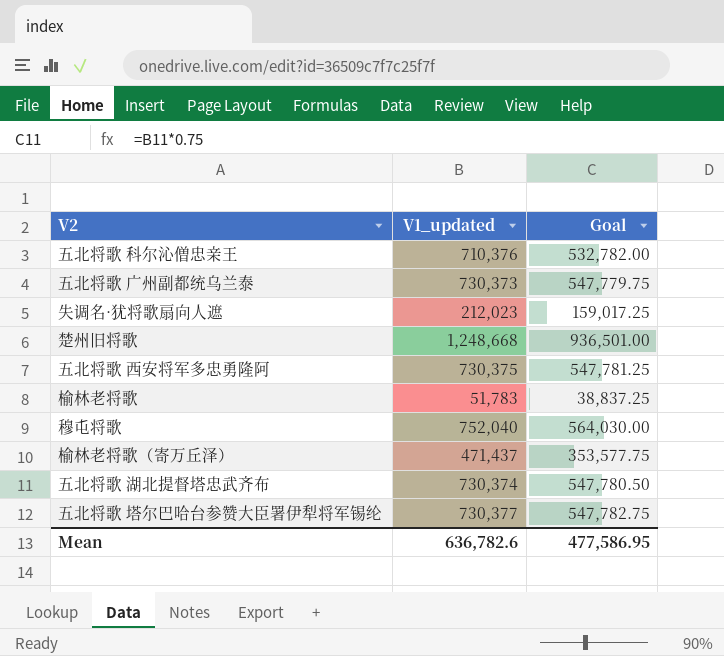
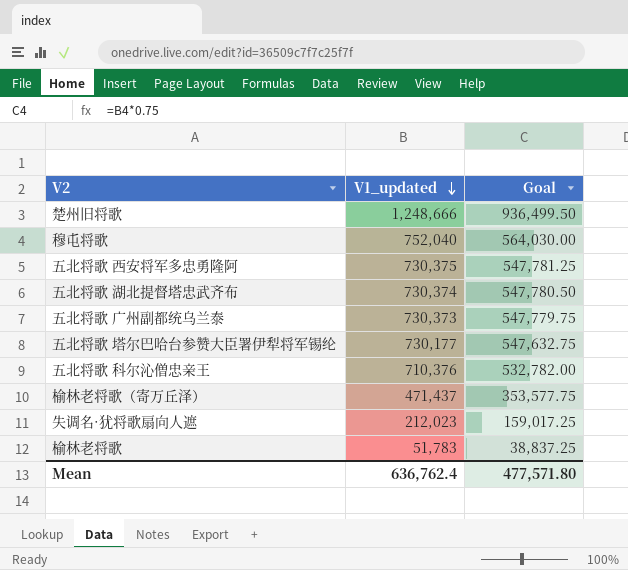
row order: none -> V1_updated descending
楚州旧将歌 | V1_updated: 1,248,668 -> 1,248,666
楚州旧将歌 | Goal: 936,501.00 -> 936,499.50
五北将歌 塔尔巴哈台参赞大臣署伊犁将军锡纶 | V1_updated: 730,377 -> 730,177
五北将歌 塔尔巴哈台参赞大臣署伊犁将军锡纶 | Goal: 547,782.75 -> 547,632.75
Mean | V1_updated: 636,782.6 -> 636,762.4
Mean | Goal: 477,586.95 -> 477,571.80

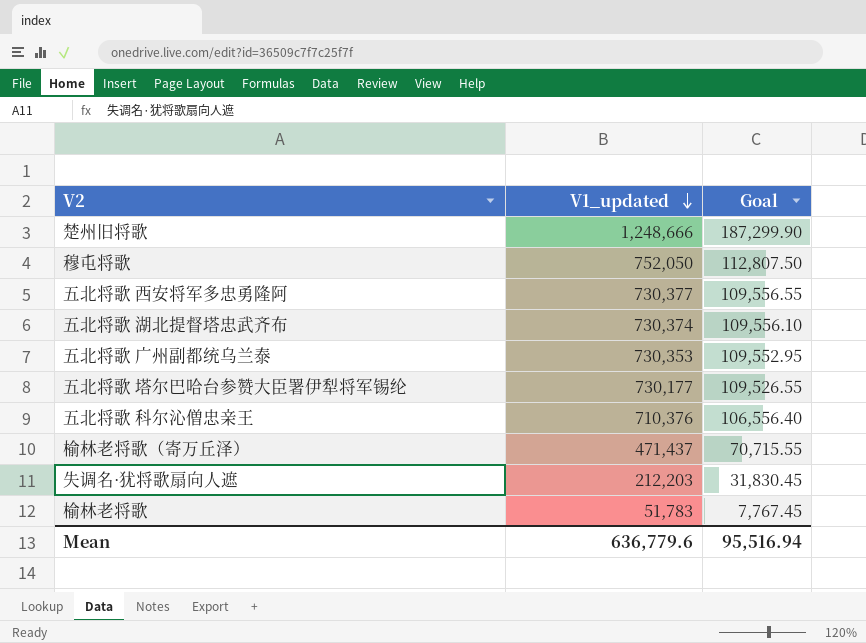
column Goal | formula: [V1_updated] * 0.75 -> [V1_updated] * 0.15
穆屯将歌 | V1_updated: 752,040 -> 752,050
五北将歌 西安将军多忠勇隆阿 | V1_updated: 730,375 -> 730,377
五北将歌 广州副都统乌兰泰 | V1_updated: 730,373 -> 730,353
失调名·犹将歌扇向人遮 | V1_updated: 212,023 -> 212,203
Mean | V1_updated: 636,762.4 -> 636,779.6
Mean | Goal: 477,571.80 -> 95,516.94

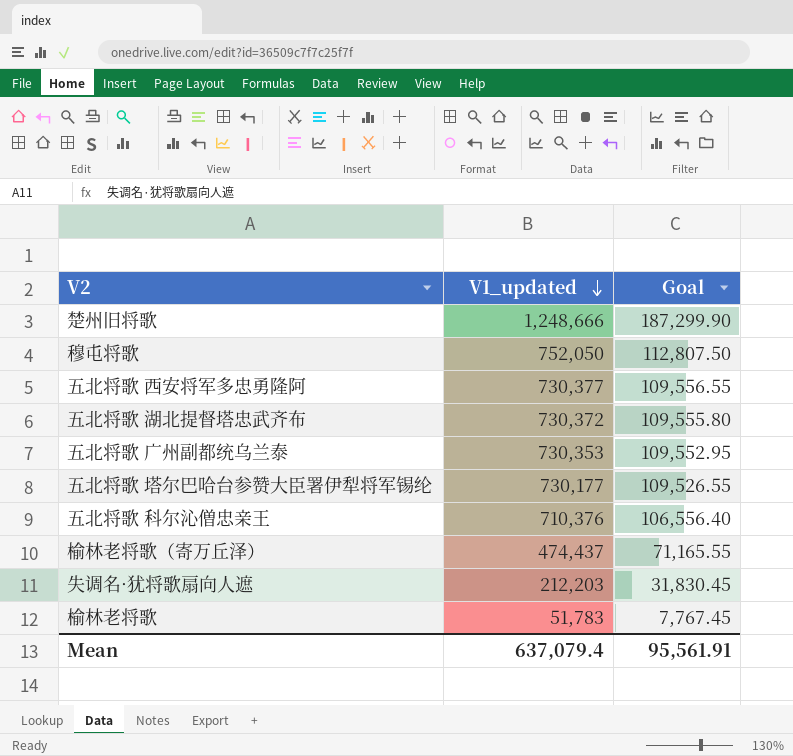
五北将歌 湖北提督塔忠武齐布 | V1_updated: 730,374 -> 730,372
五北将歌 湖北提督塔忠武齐布 | Goal: 109,556.10 -> 109,555.80
榆林老将歌（寄万丘泽） | V1_updated: 471,437 -> 474,437
榆林老将歌（寄万丘泽） | Goal: 70,715.55 -> 71,165.55
Mean | V1_updated: 636,779.6 -> 637,079.4
Mean | Goal: 95,516.94 -> 95,561.91

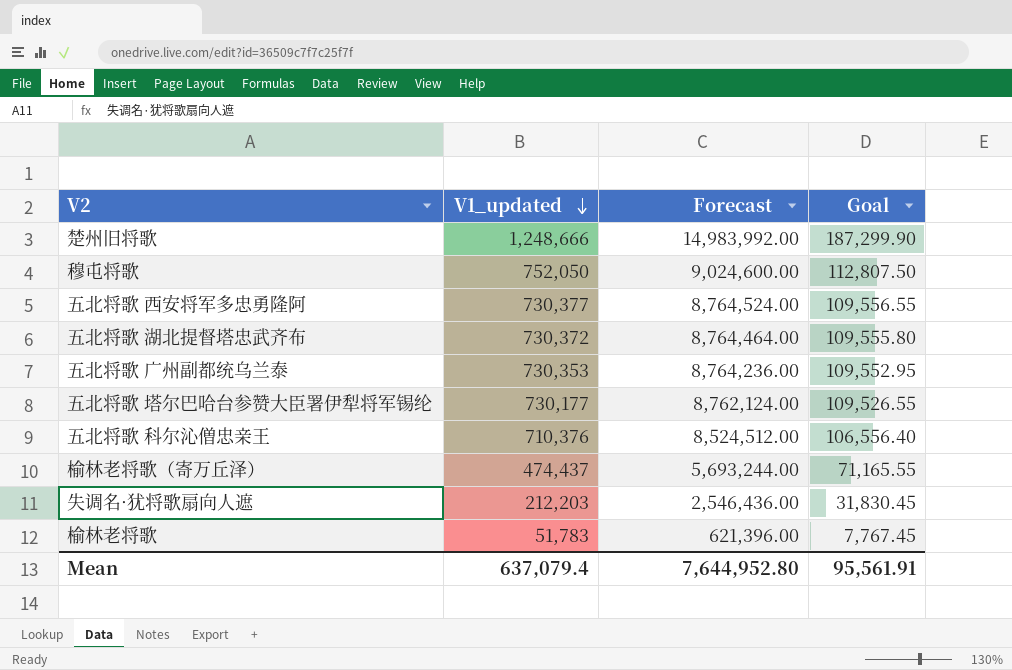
column Forecast | formula: none -> [V1_updated] * 12

